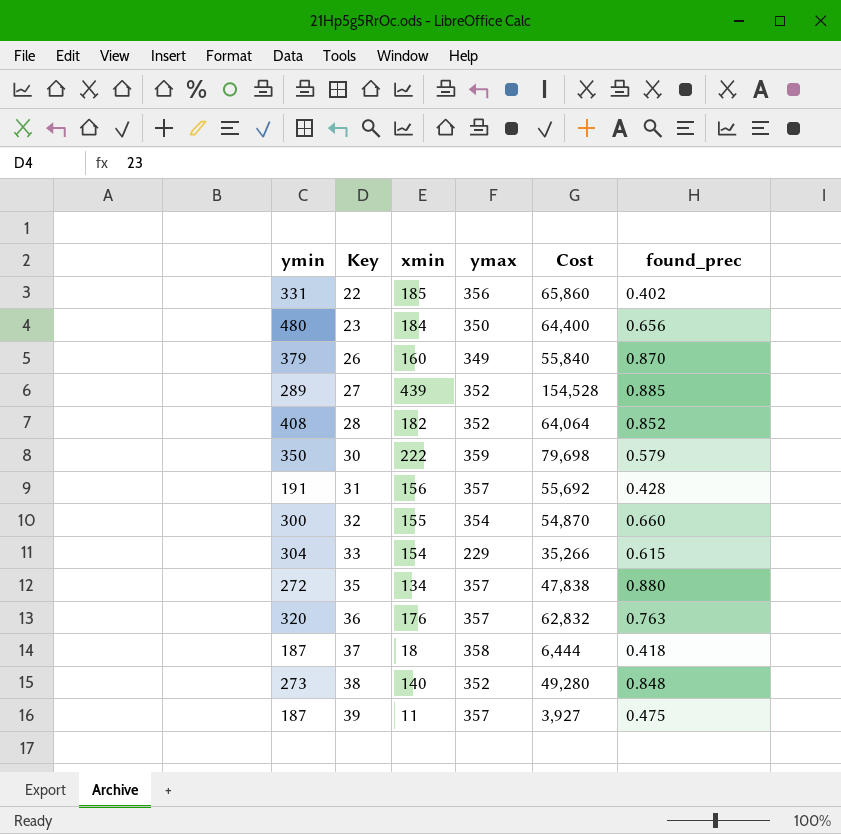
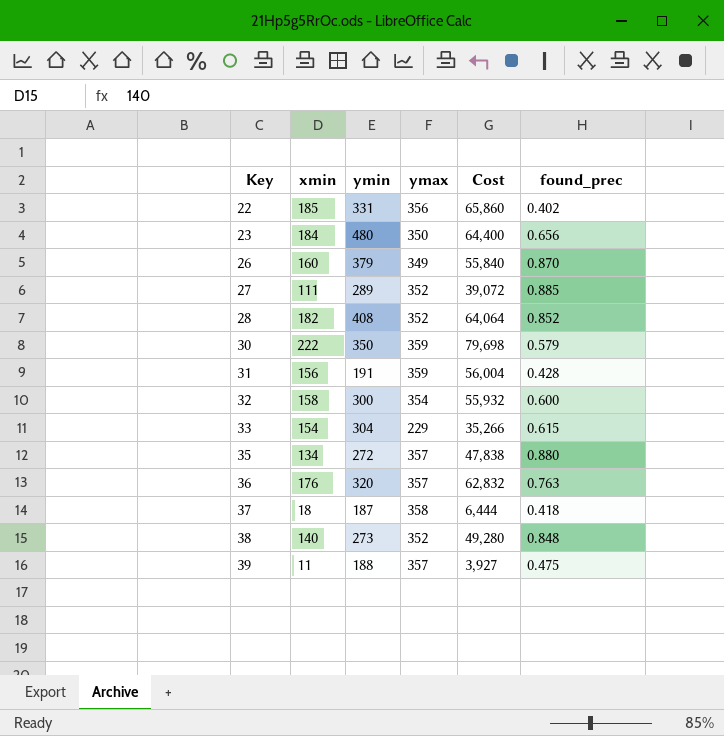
column ymin | position: 1 -> 3
27 | xmin: 439 -> 111
27 | Cost: 154,528 -> 39,072
31 | ymax: 357 -> 359
31 | Cost: 55,692 -> 56,004
32 | xmin: 155 -> 158
32 | Cost: 54,870 -> 55,932
32 | found_prec: 0.660 -> 0.600
39 | ymin: 187 -> 188

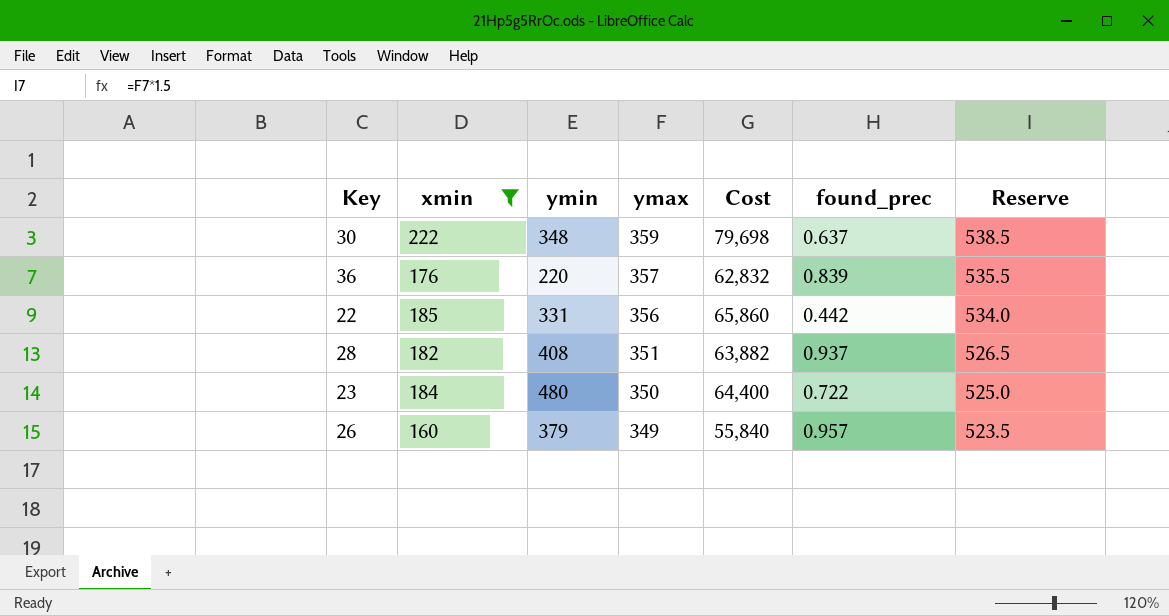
filter: none -> xmin >= 160
row order: Key ascending -> ymax descending
column Reserve | formula: none -> [ymax] * 1.5
30 | ymin: 350 -> 348
30 | found_prec: 0.579 -> 0.637
36 | ymin: 320 -> 220
36 | found_prec: 0.763 -> 0.839
22 | found_prec: 0.402 -> 0.442
28 | ymax: 352 -> 351
28 | Cost: 64,064 -> 63,882
28 | found_prec: 0.852 -> 0.937
23 | found_prec: 0.656 -> 0.722
26 | found_prec: 0.870 -> 0.957

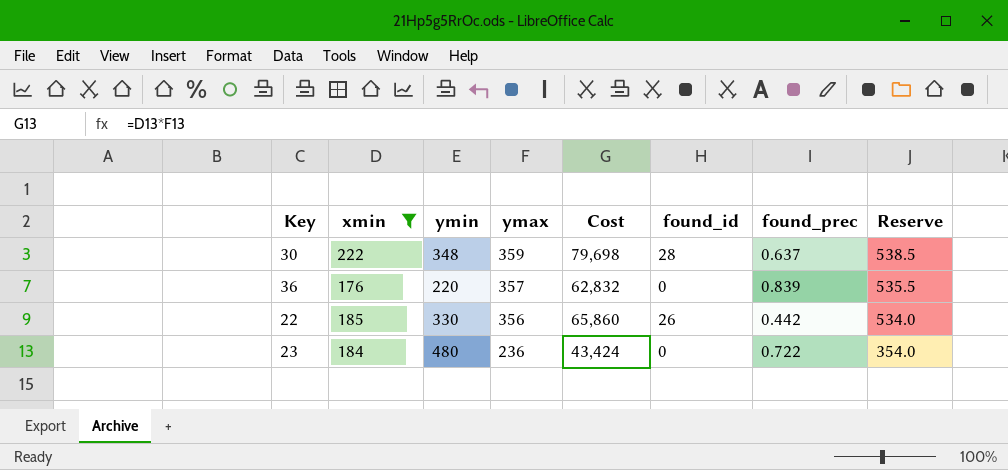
column found_id | position: none -> 6
row 28: 182 | 408 | 351 | 63,882 | 0.937 | 526.5 -> none
row 26: 160 | 379 | 349 | 55,840 | 0.957 | 523.5 -> none
22 | ymin: 331 -> 330
23 | ymax: 350 -> 236
23 | Cost: 64,400 -> 43,424
23 | Reserve: 525.0 -> 354.0

